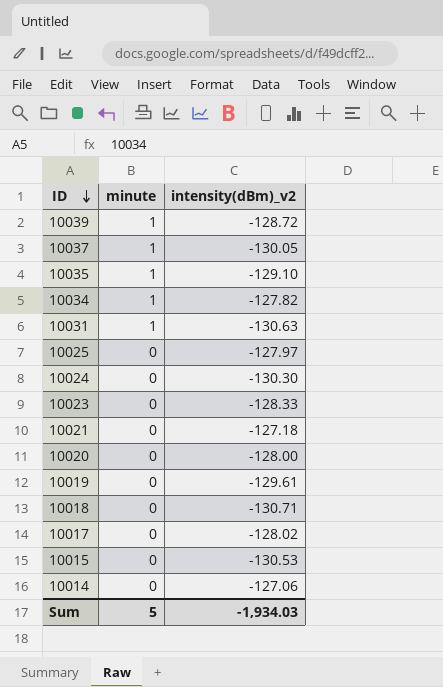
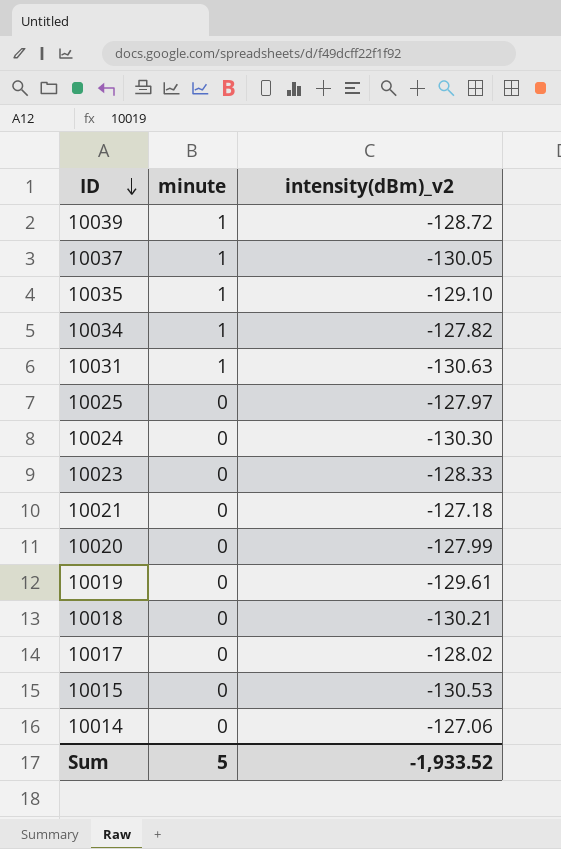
10020 | intensity(dBm)_v2: -128.00 -> -127.99
10018 | intensity(dBm)_v2: -130.71 -> -130.21
Sum | intensity(dBm)_v2: -1,934.03 -> -1,933.52

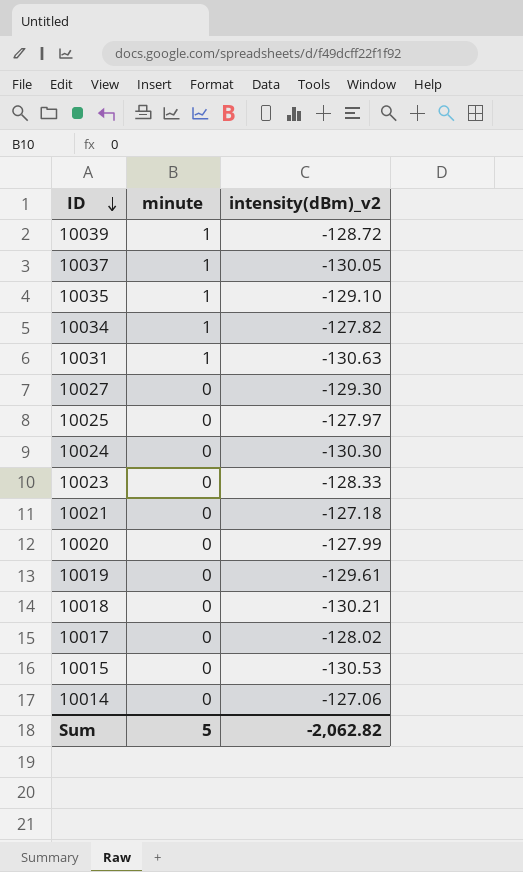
row 10027: none -> 0 | -129.30
Sum | intensity(dBm)_v2: -1,933.52 -> -2,062.82

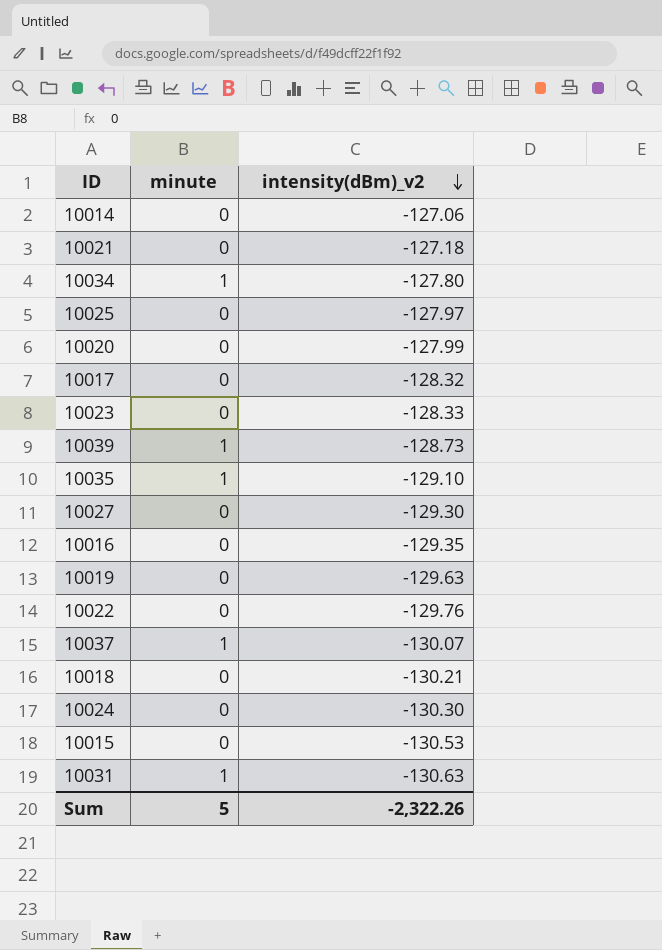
row order: ID descending -> intensity(dBm)_v2 descending
10034 | intensity(dBm)_v2: -127.82 -> -127.80
10017 | intensity(dBm)_v2: -128.02 -> -128.32
10039 | intensity(dBm)_v2: -128.72 -> -128.73
row 10016: none -> 0 | -129.35
10019 | intensity(dBm)_v2: -129.61 -> -129.63
row 10022: none -> 0 | -129.76
10037 | intensity(dBm)_v2: -130.05 -> -130.07
Sum | intensity(dBm)_v2: -2,062.82 -> -2,322.26

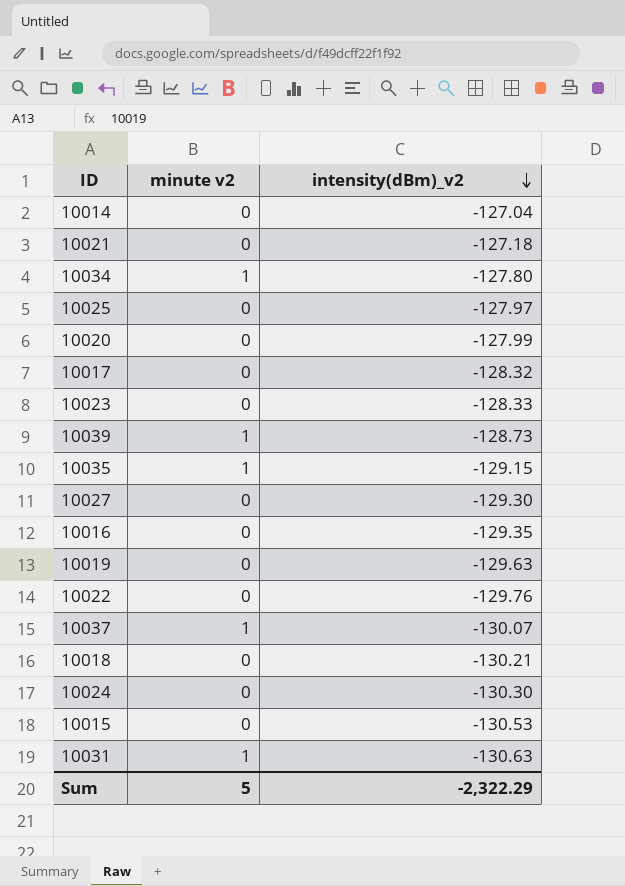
column name: minute -> minute v2
10014 | intensity(dBm)_v2: -127.06 -> -127.04
10035 | intensity(dBm)_v2: -129.10 -> -129.15
Sum | intensity(dBm)_v2: -2,322.26 -> -2,322.29

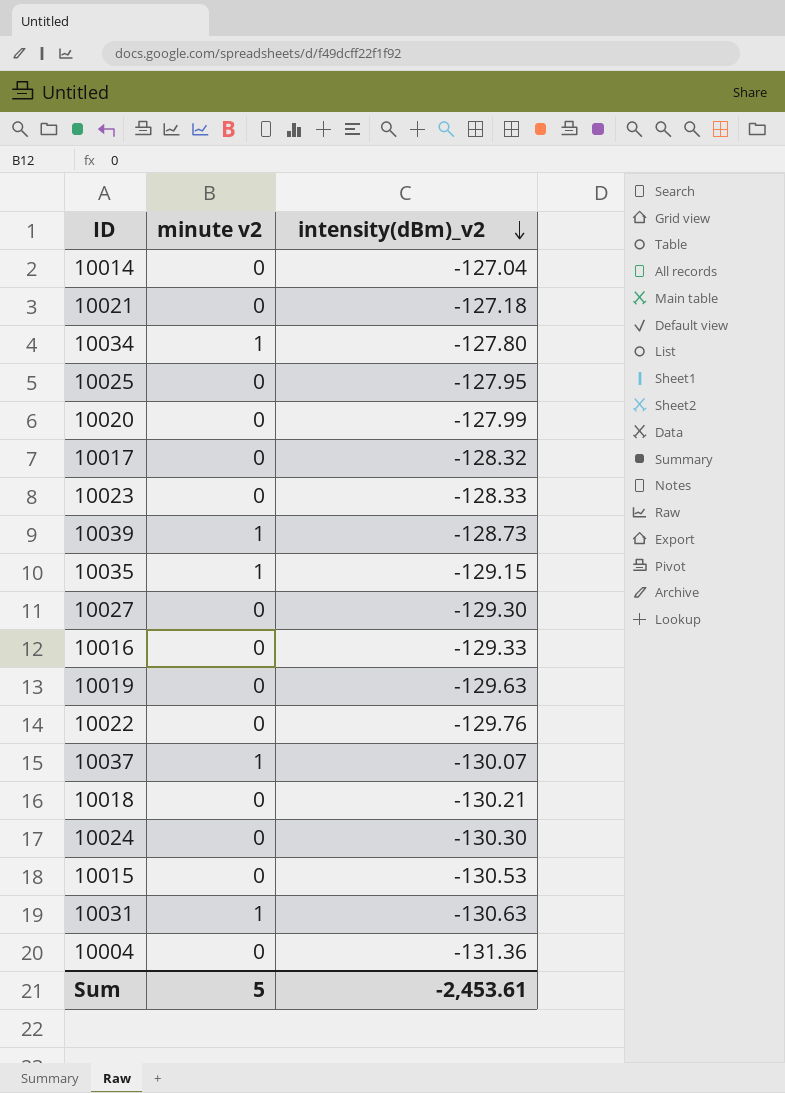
10025 | intensity(dBm)_v2: -127.97 -> -127.95
10016 | intensity(dBm)_v2: -129.35 -> -129.33
row 10004: none -> 0 | -131.36
Sum | intensity(dBm)_v2: -2,322.29 -> -2,453.61

